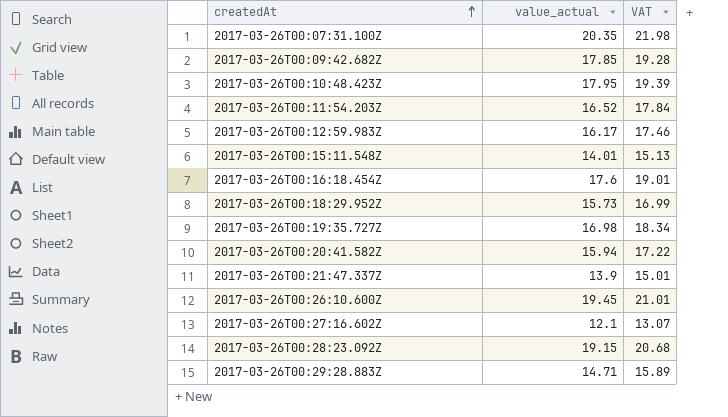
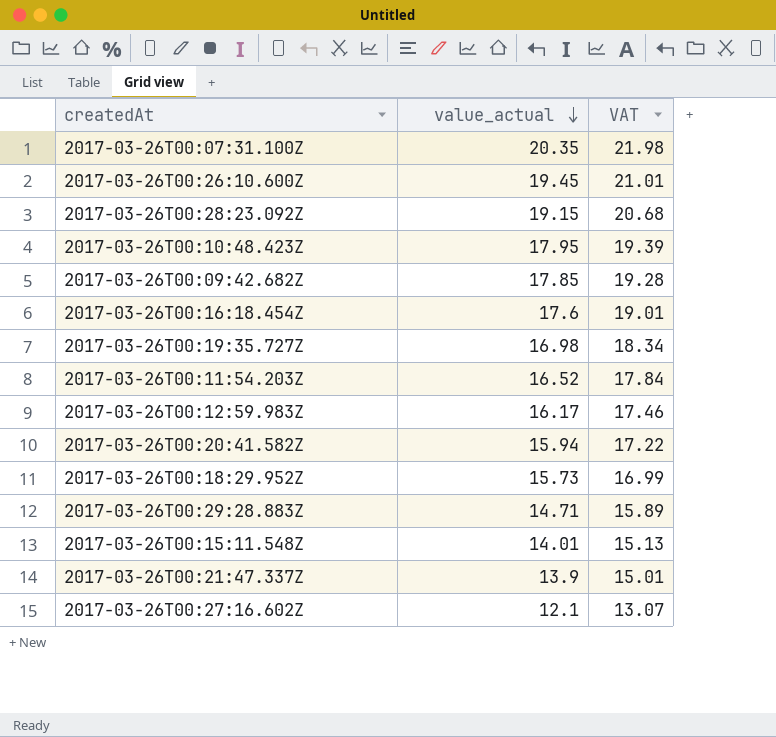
row order: createdAt ascending -> value_actual descending

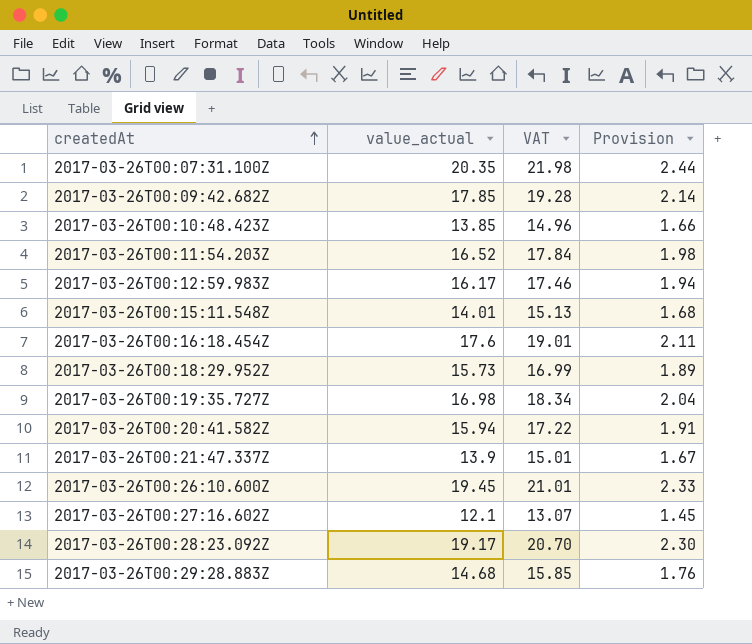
row order: value_actual descending -> createdAt ascending
column Provision | formula: none -> [value_actual] * 0.12
2017-03-26T00:10:48.423Z | value_actual: 17.95 -> 13.85
2017-03-26T00:10:48.423Z | VAT: 19.39 -> 14.96
2017-03-26T00:28:23.092Z | value_actual: 19.15 -> 19.17
2017-03-26T00:28:23.092Z | VAT: 20.68 -> 20.70
2017-03-26T00:29:28.883Z | value_actual: 14.71 -> 14.68
2017-03-26T00:29:28.883Z | VAT: 15.89 -> 15.85

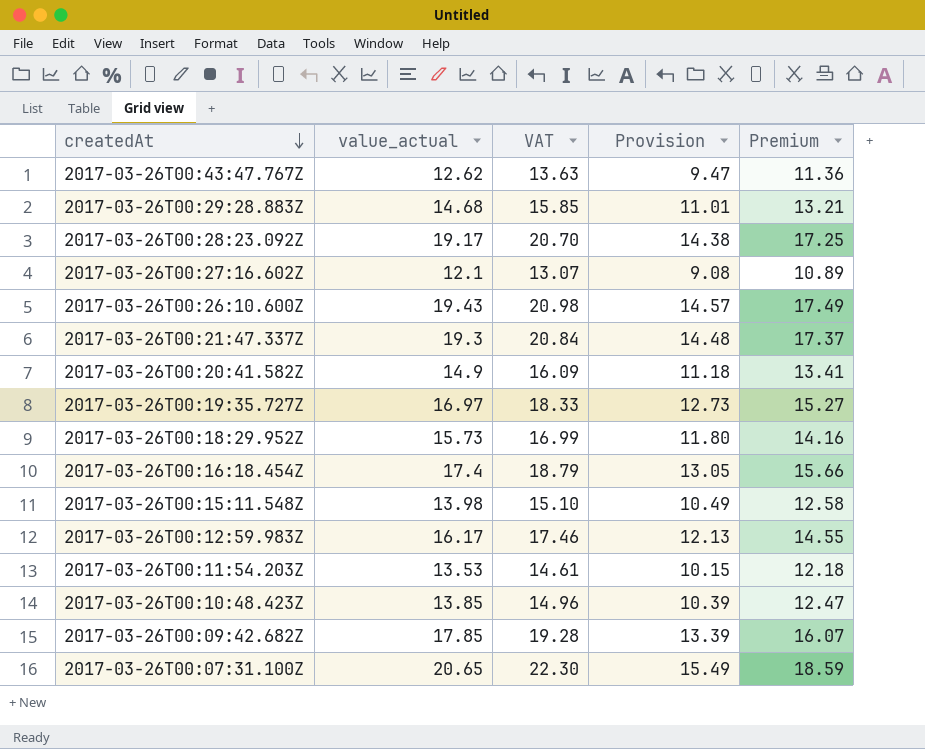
row order: createdAt ascending -> createdAt descending
column Provision | formula: [value_actual] * 0.12 -> [value_actual] * 0.75
column Premium | formula: none -> [value_actual] * 0.9
row 2017-03-26T00:43:47.767Z: none -> 12.62 | 13.63 | 9.47 | 11.36
2017-03-26T00:26:10.600Z | value_actual: 19.45 -> 19.43
2017-03-26T00:26:10.600Z | VAT: 21.01 -> 20.98
2017-03-26T00:21:47.337Z | value_actual: 13.9 -> 19.3
2017-03-26T00:21:47.337Z | VAT: 15.01 -> 20.84
2017-03-26T00:20:41.582Z | value_actual: 15.94 -> 14.9
2017-03-26T00:20:41.582Z | VAT: 17.22 -> 16.09
2017-03-26T00:19:35.727Z | value_actual: 16.98 -> 16.97
2017-03-26T00:19:35.727Z | VAT: 18.34 -> 18.33
2017-03-26T00:16:18.454Z | value_actual: 17.6 -> 17.4
2017-03-26T00:16:18.454Z | VAT: 19.01 -> 18.79
2017-03-26T00:15:11.548Z | value_actual: 14.01 -> 13.98
2017-03-26T00:15:11.548Z | VAT: 15.13 -> 15.10
2017-03-26T00:11:54.203Z | value_actual: 16.52 -> 13.53
2017-03-26T00:11:54.203Z | VAT: 17.84 -> 14.61
2017-03-26T00:07:31.100Z | value_actual: 20.35 -> 20.65
2017-03-26T00:07:31.100Z | VAT: 21.98 -> 22.30

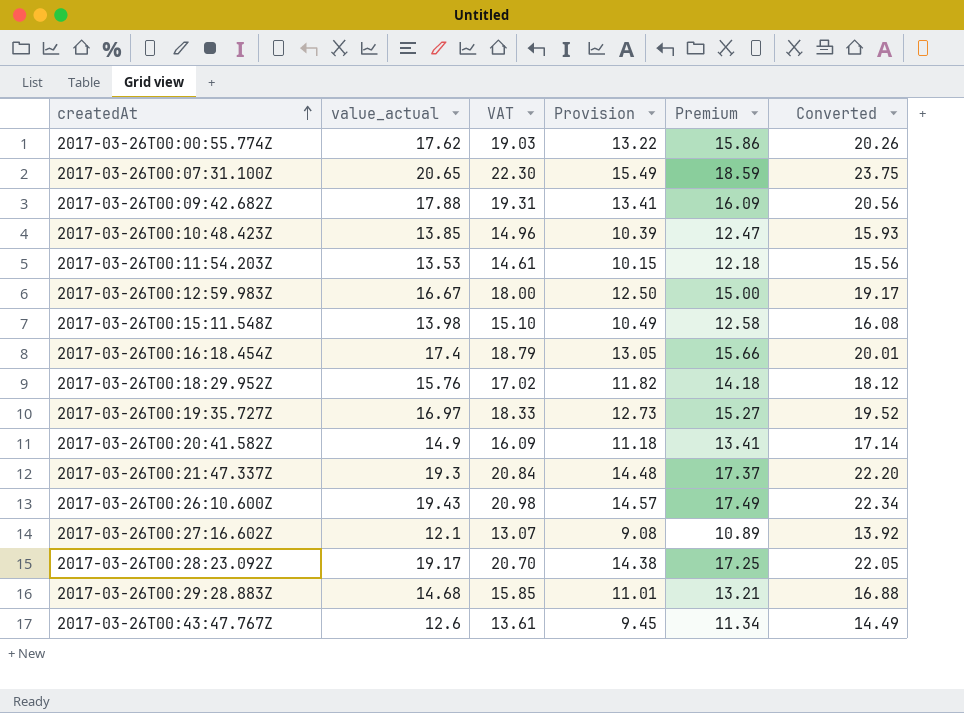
row order: createdAt descending -> createdAt ascending
column Converted | formula: none -> [value_actual] * 1.15
row 2017-03-26T00:00:55.774Z: none -> 17.62 | 19.03 | 13.22 | 15.86 | 20.26
2017-03-26T00:09:42.682Z | value_actual: 17.85 -> 17.88
2017-03-26T00:09:42.682Z | VAT: 19.28 -> 19.31
2017-03-26T00:09:42.682Z | Provision: 13.39 -> 13.41
2017-03-26T00:09:42.682Z | Premium: 16.07 -> 16.09
2017-03-26T00:12:59.983Z | value_actual: 16.17 -> 16.67
2017-03-26T00:12:59.983Z | VAT: 17.46 -> 18.00
2017-03-26T00:12:59.983Z | Provision: 12.13 -> 12.50
2017-03-26T00:12:59.983Z | Premium: 14.55 -> 15.00
2017-03-26T00:18:29.952Z | value_actual: 15.73 -> 15.76
2017-03-26T00:18:29.952Z | VAT: 16.99 -> 17.02
2017-03-26T00:18:29.952Z | Provision: 11.80 -> 11.82
2017-03-26T00:18:29.952Z | Premium: 14.16 -> 14.18
2017-03-26T00:43:47.767Z | value_actual: 12.62 -> 12.6
2017-03-26T00:43:47.767Z | VAT: 13.63 -> 13.61
2017-03-26T00:43:47.767Z | Provision: 9.47 -> 9.45
2017-03-26T00:43:47.767Z | Premium: 11.36 -> 11.34

